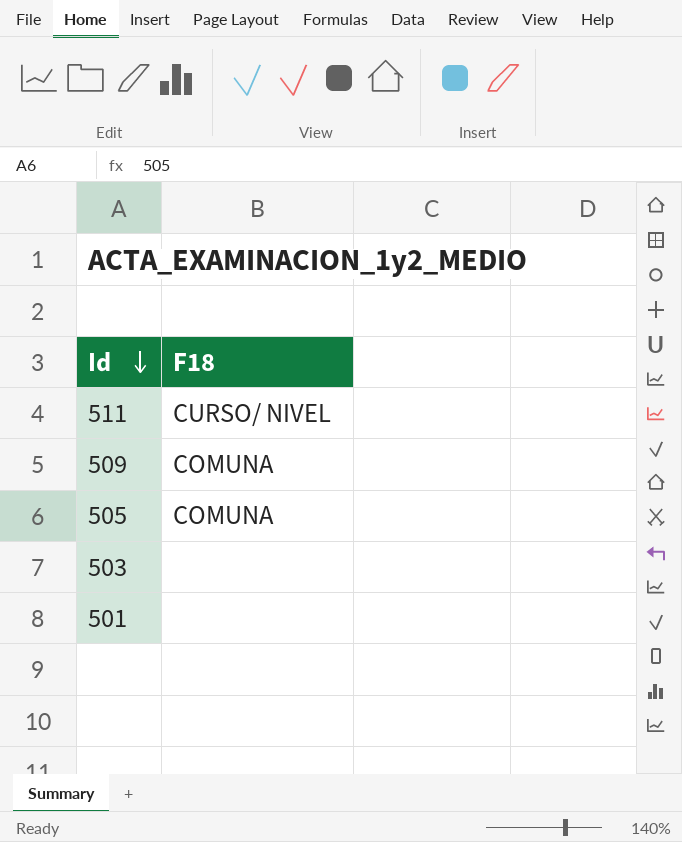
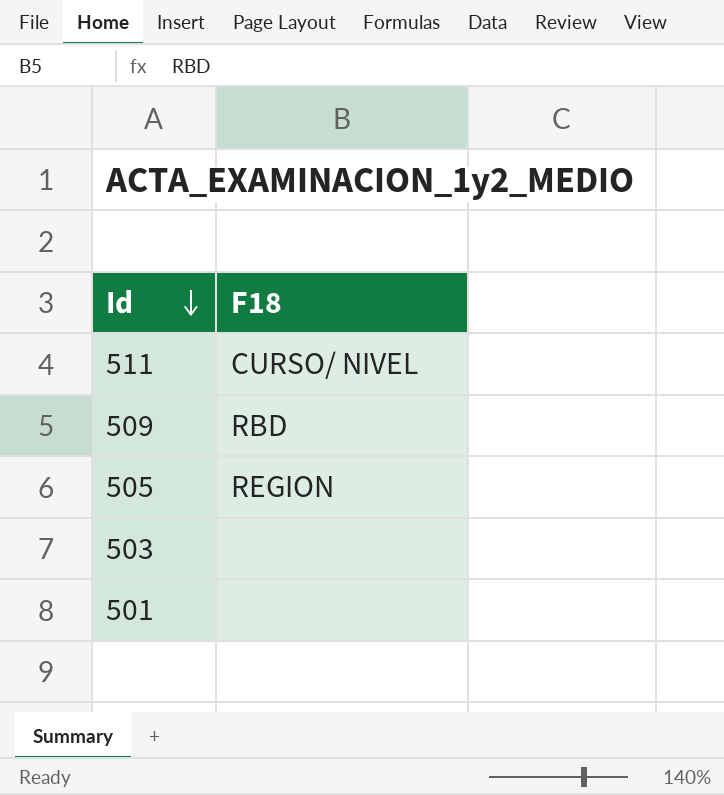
509 | F18: COMUNA -> RBD
505 | F18: COMUNA -> REGION

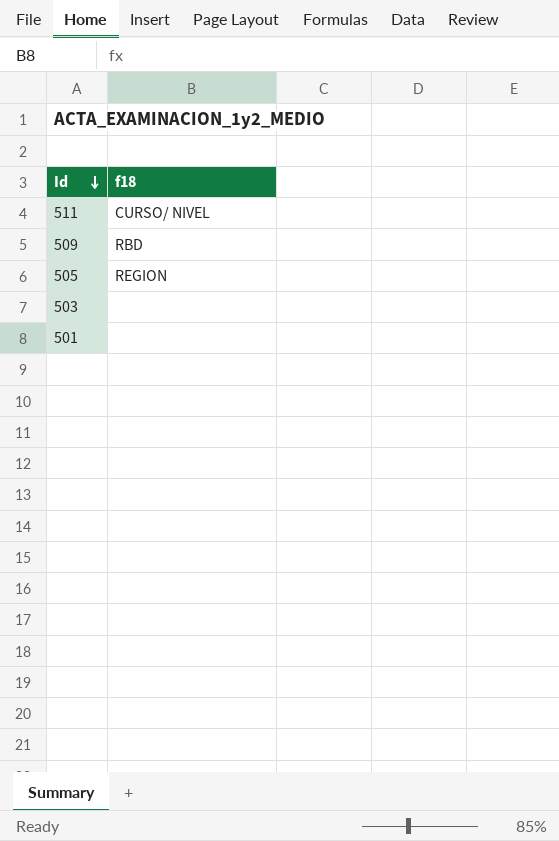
column name: F18 -> f18

